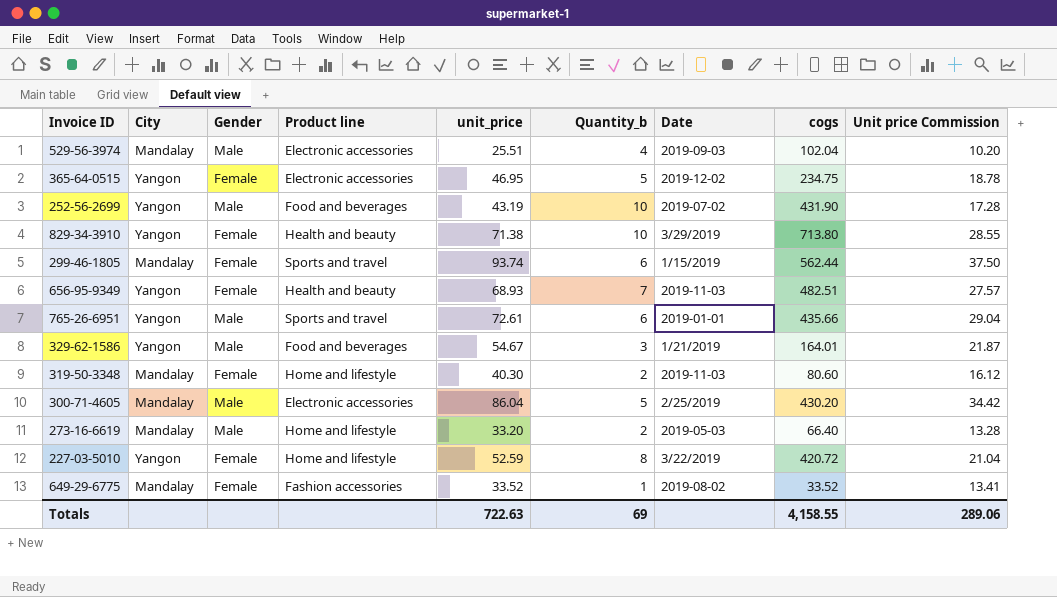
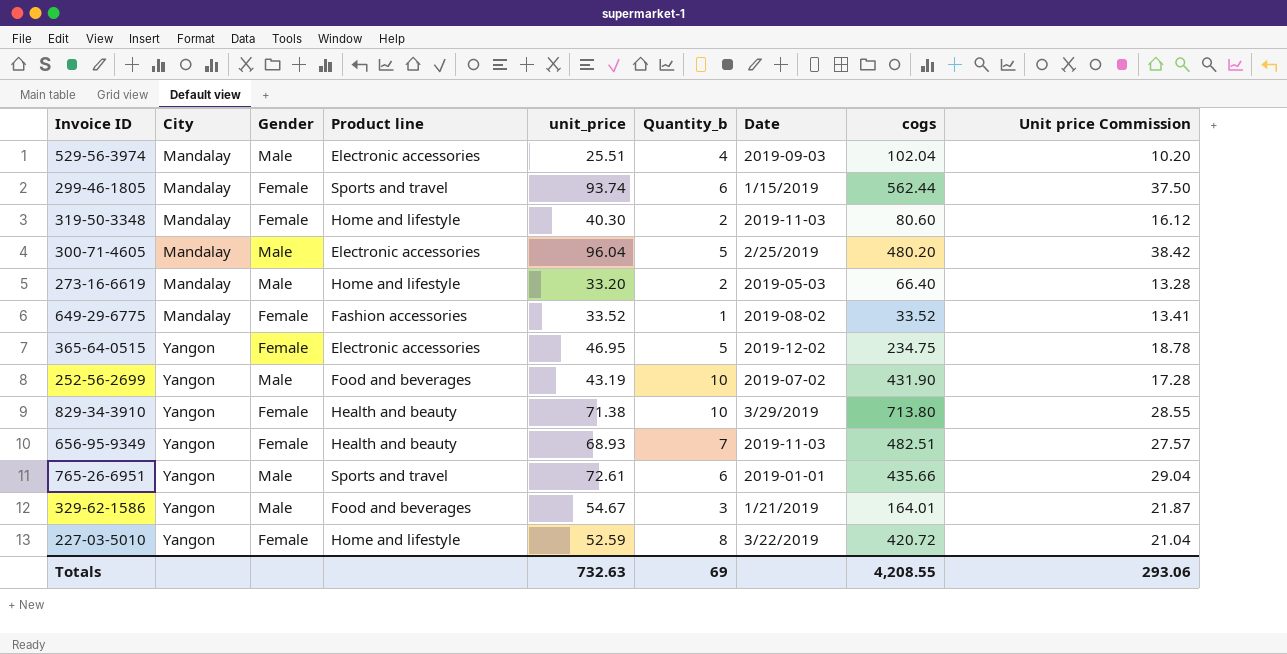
row order: none -> City ascending
300-71-4605 | unit_price: 86.04 -> 96.04
300-71-4605 | cogs: 430.20 -> 480.20
300-71-4605 | Unit price Commission: 34.42 -> 38.42
Totals | unit_price: 722.63 -> 732.63
Totals | cogs: 4,158.55 -> 4,208.55
Totals | Unit price Commission: 289.06 -> 293.06

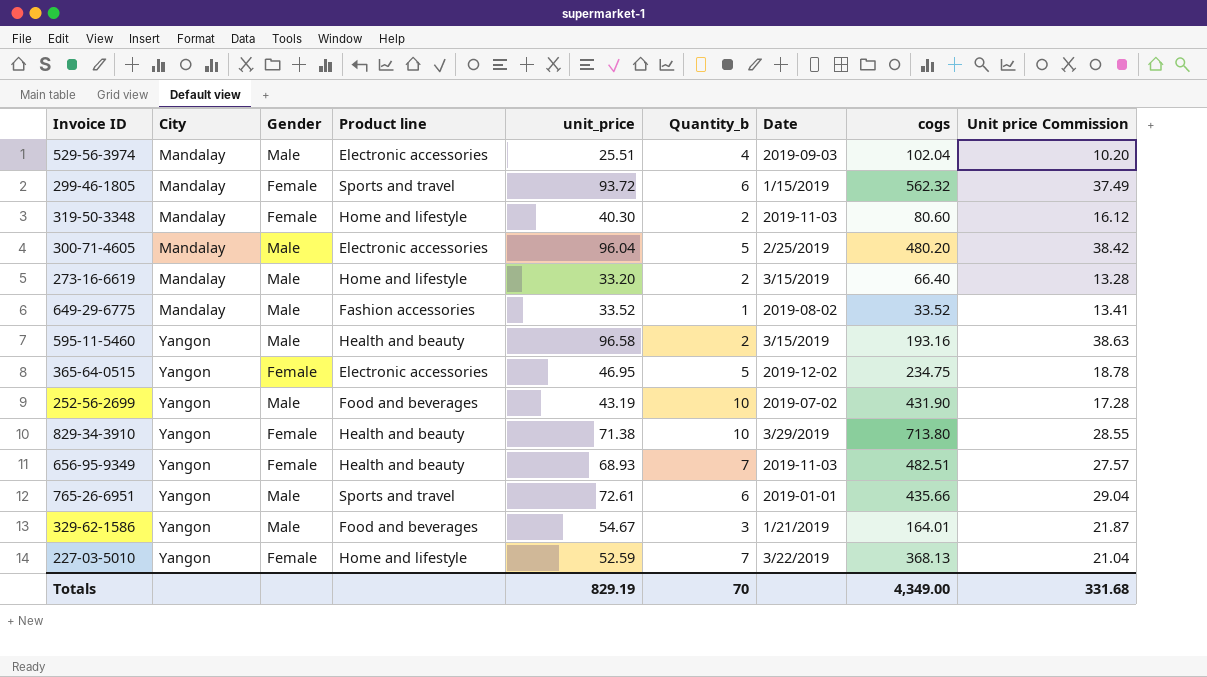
299-46-1805 | unit_price: 93.74 -> 93.72
299-46-1805 | cogs: 562.44 -> 562.32
299-46-1805 | Unit price Commission: 37.50 -> 37.49
273-16-6619 | Date: 2019-05-03 -> 3/15/2019
649-29-6775 | Gender: Female -> Male
row 595-11-5460: none -> Yangon | Male | Health and beauty | 96.58 | 2 | 3/15/2019 | 193.16 | 38.63
227-03-5010 | Quantity_b: 8 -> 7
227-03-5010 | cogs: 420.72 -> 368.13
Totals | unit_price: 732.63 -> 829.19
Totals | Quantity_b: 69 -> 70
Totals | cogs: 4,208.55 -> 4,349.00
Totals | Unit price Commission: 293.06 -> 331.68

